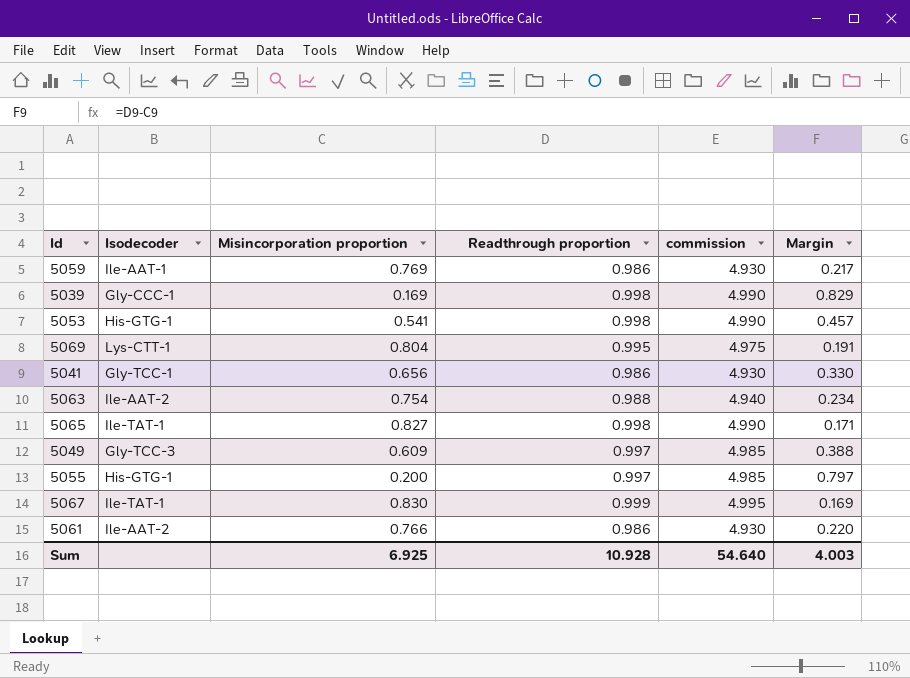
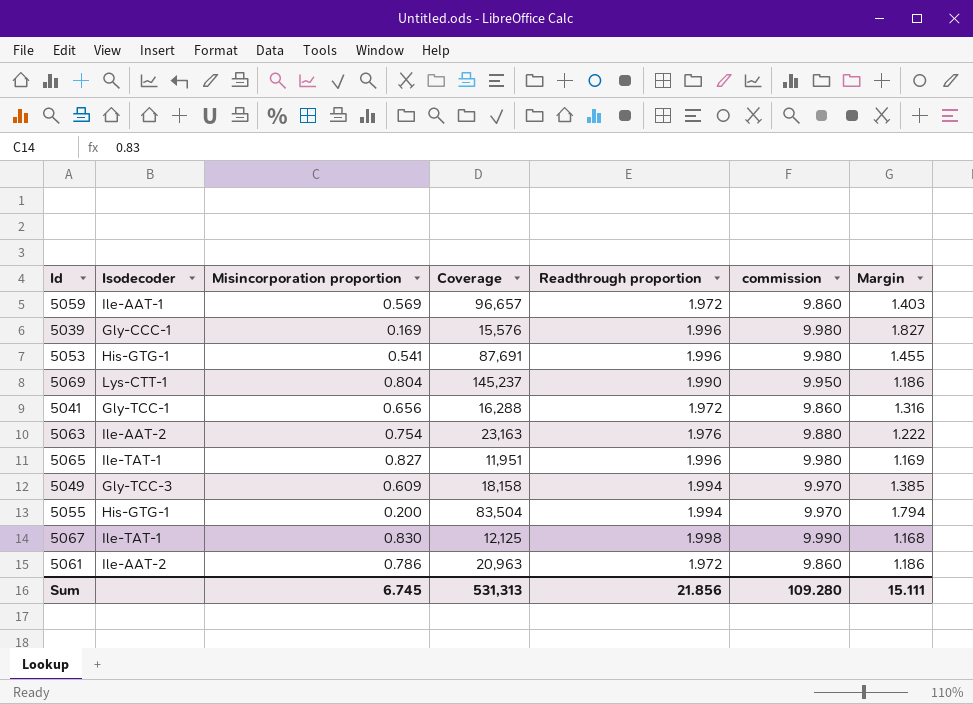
column Coverage | position: none -> 4
5059 | Misincorporation proportion: 0.769 -> 0.569
5059 | Readthrough proportion: 0.986 -> 1.972
5059 | commission: 4.930 -> 9.860
5059 | Margin: 0.217 -> 1.403
5039 | Readthrough proportion: 0.998 -> 1.996
5039 | commission: 4.990 -> 9.980
5039 | Margin: 0.829 -> 1.827
5053 | Readthrough proportion: 0.998 -> 1.996
5053 | commission: 4.990 -> 9.980
5053 | Margin: 0.457 -> 1.455
5069 | Readthrough proportion: 0.995 -> 1.990
5069 | commission: 4.975 -> 9.950
5069 | Margin: 0.191 -> 1.186
5041 | Readthrough proportion: 0.986 -> 1.972
5041 | commission: 4.930 -> 9.860
5041 | Margin: 0.330 -> 1.316
5063 | Readthrough proportion: 0.988 -> 1.976
5063 | commission: 4.940 -> 9.880
5063 | Margin: 0.234 -> 1.222
5065 | Readthrough proportion: 0.998 -> 1.996
5065 | commission: 4.990 -> 9.980
5065 | Margin: 0.171 -> 1.169
5049 | Readthrough proportion: 0.997 -> 1.994
5049 | commission: 4.985 -> 9.970
5049 | Margin: 0.388 -> 1.385
5055 | Readthrough proportion: 0.997 -> 1.994
5055 | commission: 4.985 -> 9.970
5055 | Margin: 0.797 -> 1.794
5067 | Readthrough proportion: 0.999 -> 1.998
5067 | commission: 4.995 -> 9.990
5067 | Margin: 0.169 -> 1.168
5061 | Misincorporation proportion: 0.766 -> 0.786
5061 | Readthrough proportion: 0.986 -> 1.972
5061 | commission: 4.930 -> 9.860
5061 | Margin: 0.220 -> 1.186
Sum | Misincorporation proportion: 6.925 -> 6.745
Sum | Readthrough proportion: 10.928 -> 21.856
Sum | commission: 54.640 -> 109.280
Sum | Margin: 4.003 -> 15.111

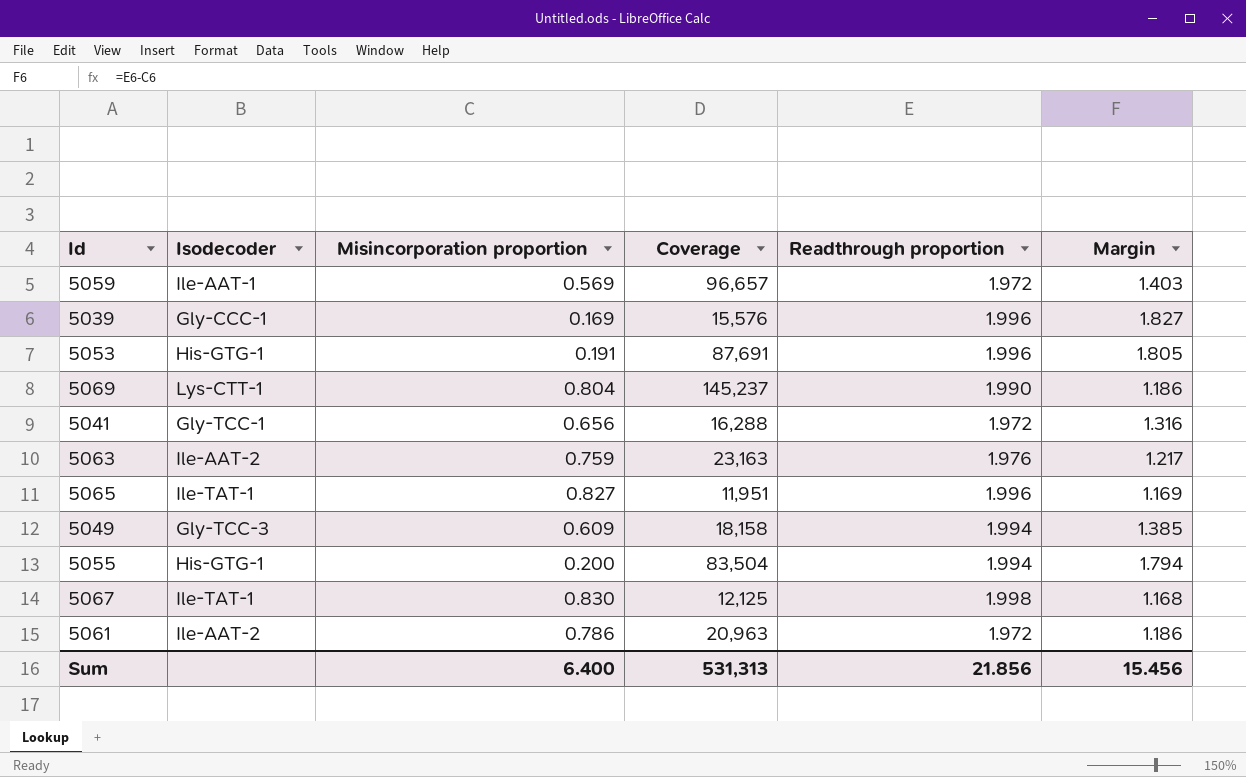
column commission | formula: [Readthrough proportion] * 5 -> none
5053 | Misincorporation proportion: 0.541 -> 0.191
5053 | Margin: 1.455 -> 1.805
5063 | Misincorporation proportion: 0.754 -> 0.759
5063 | Margin: 1.222 -> 1.217
Sum | Misincorporation proportion: 6.745 -> 6.400
Sum | Margin: 15.111 -> 15.456

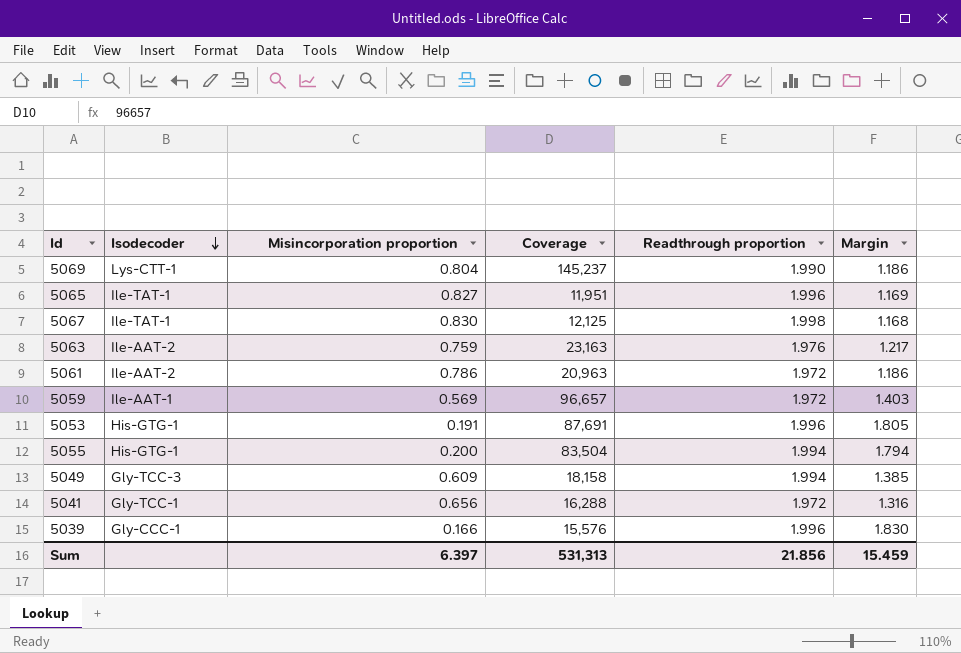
row order: none -> Isodecoder descending
5039 | Misincorporation proportion: 0.169 -> 0.166
5039 | Margin: 1.827 -> 1.830
Sum | Misincorporation proportion: 6.400 -> 6.397
Sum | Margin: 15.456 -> 15.459

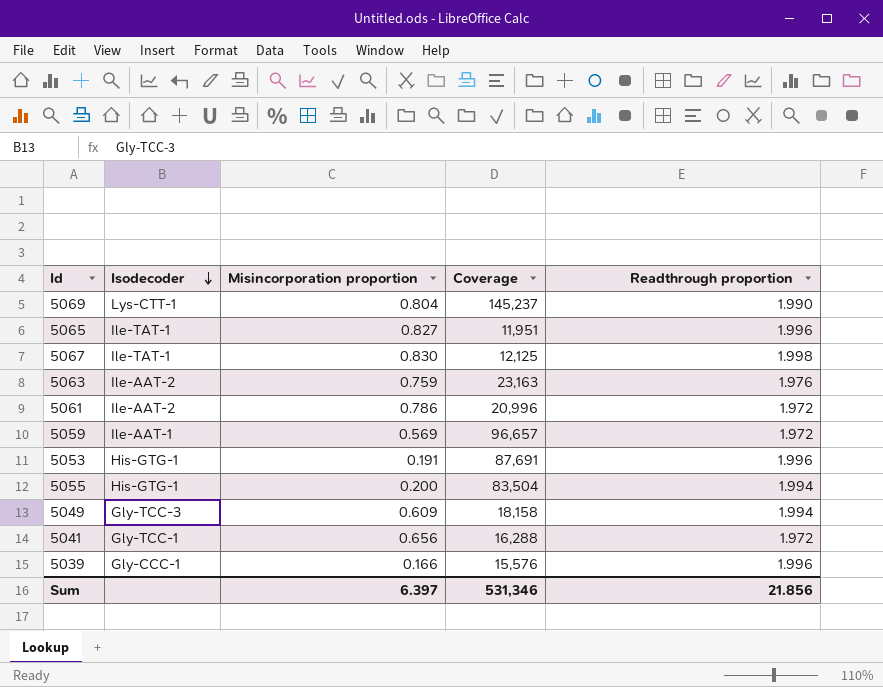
column Margin | formula: [Readthrough proportion] - [Misincorporation proportion] -> none
5061 | Coverage: 20,963 -> 20,996
Sum | Coverage: 531,313 -> 531,346

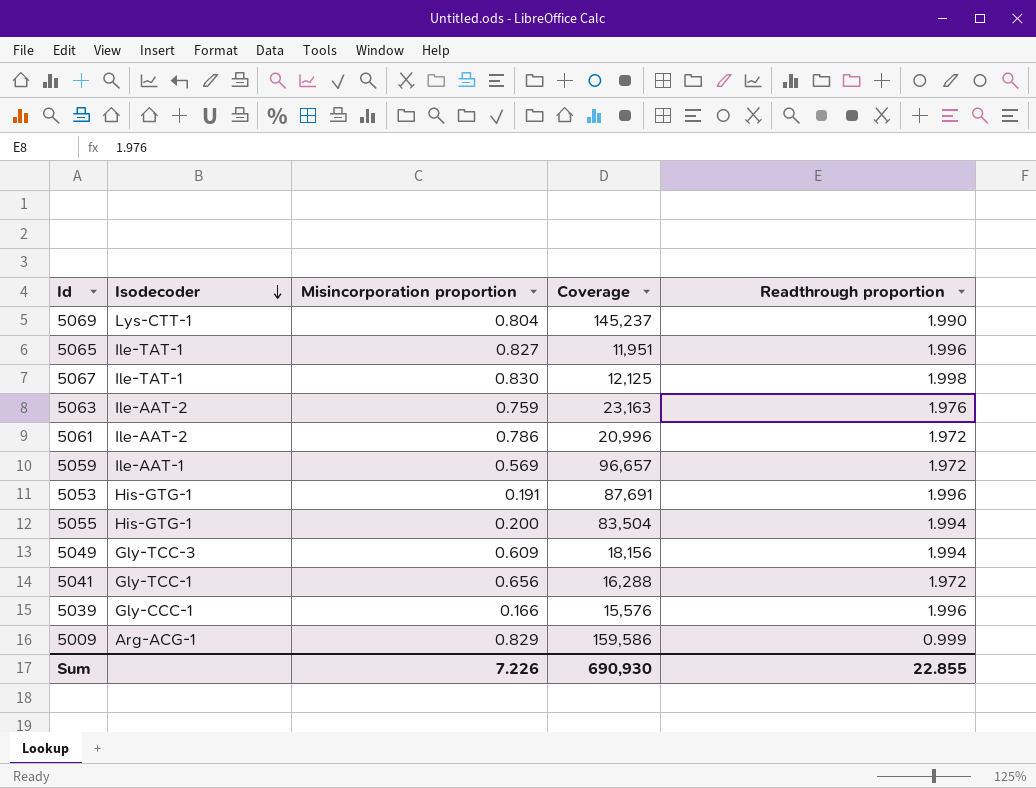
5049 | Coverage: 18,158 -> 18,156
row 5009: none -> Arg-ACG-1 | 0.829 | 159,586 | 0.999
Sum | Misincorporation proportion: 6.397 -> 7.226
Sum | Coverage: 531,346 -> 690,930
Sum | Readthrough proportion: 21.856 -> 22.855

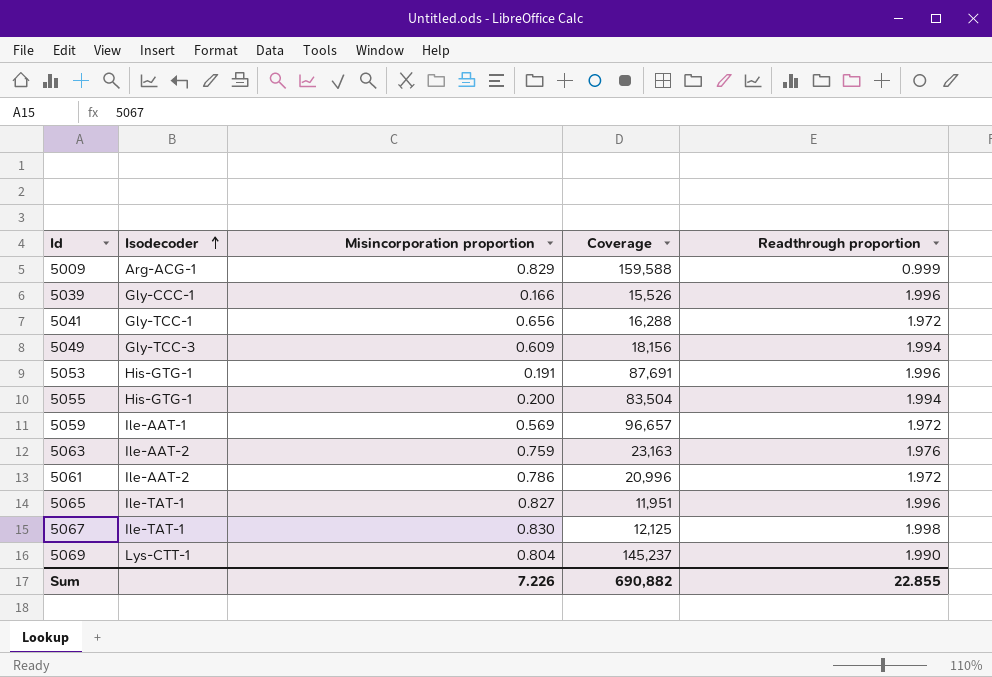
row order: Isodecoder descending -> Isodecoder ascending
5009 | Coverage: 159,586 -> 159,588
5039 | Coverage: 15,576 -> 15,526
Sum | Coverage: 690,930 -> 690,882

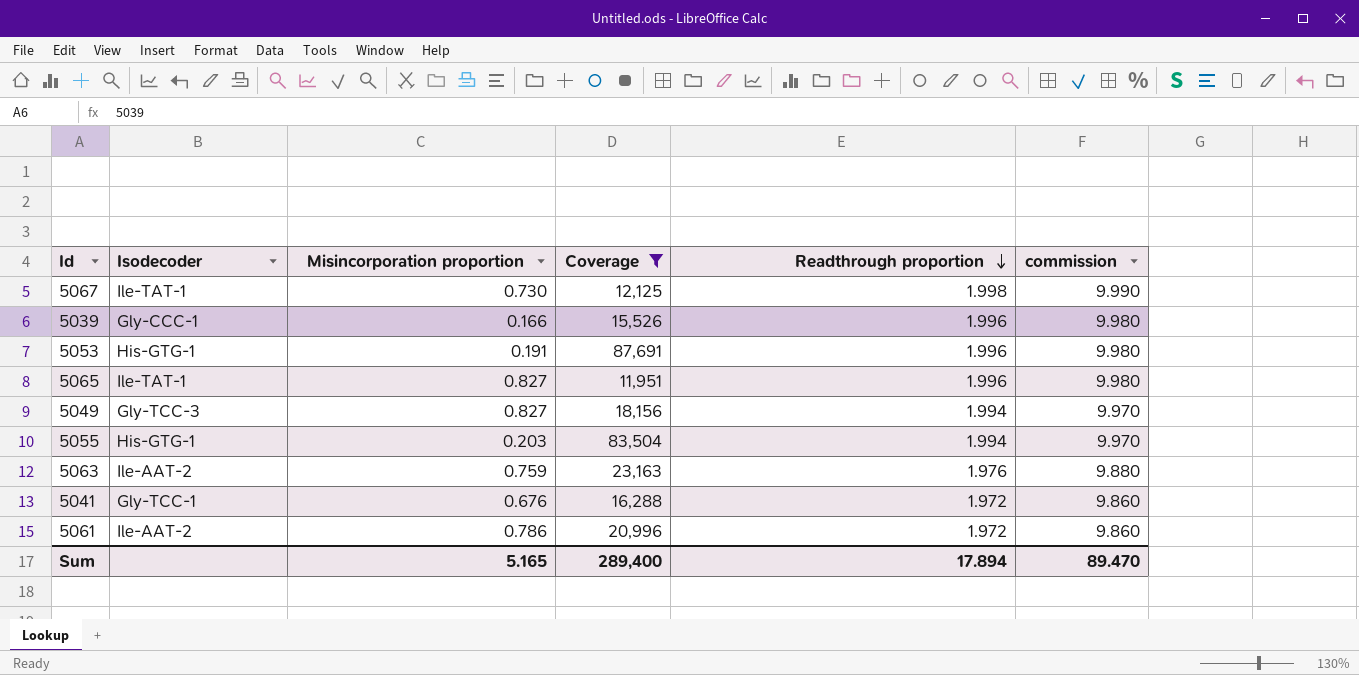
filter: none -> Coverage <= 87,691
row order: Isodecoder ascending -> Readthrough proportion descending
column commission | formula: none -> [Readthrough proportion] * 5
5067 | Misincorporation proportion: 0.830 -> 0.730
5049 | Misincorporation proportion: 0.609 -> 0.827
5055 | Misincorporation proportion: 0.200 -> 0.203
5041 | Misincorporation proportion: 0.656 -> 0.676
Sum | Misincorporation proportion: 7.226 -> 5.165
Sum | Coverage: 690,882 -> 289,400
Sum | Readthrough proportion: 22.855 -> 17.894

